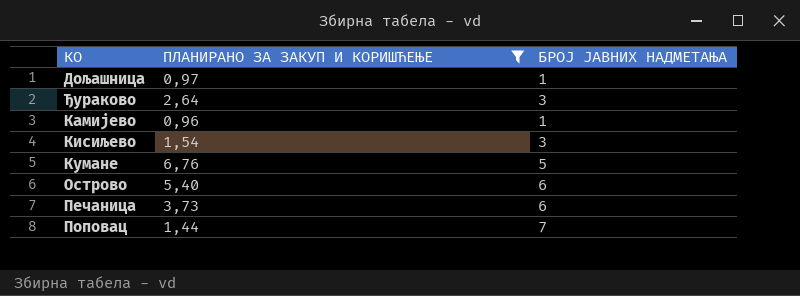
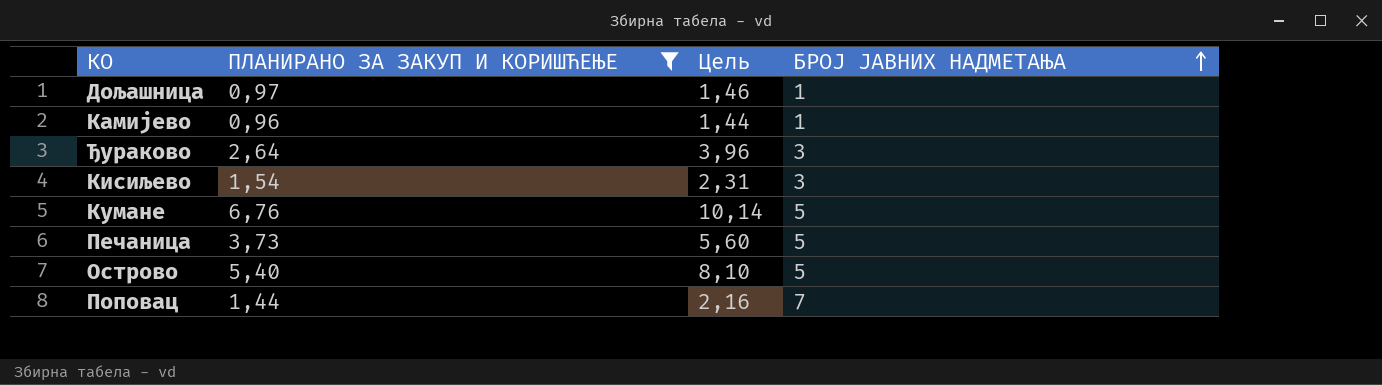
row order: none -> БРОЈ ЈАВНИХ НАДМЕТАЊА ascending
column Цель | formula: none -> [ПЛАНИРАНО ЗА ЗАКУП И КОРИШЋЕЊЕ] * 1,5
Печаница | БРОЈ ЈАВНИХ НАДМЕТАЊА: 6 -> 5
Острово | БРОЈ ЈАВНИХ НАДМЕТАЊА: 6 -> 5

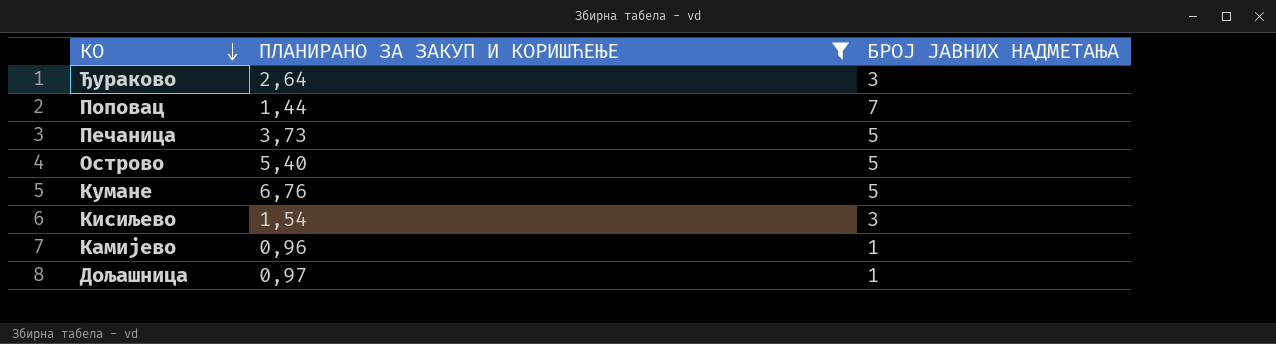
row order: БРОЈ ЈАВНИХ НАДМЕТАЊА ascending -> КО descending
column Цель | formula: [ПЛАНИРАНО ЗА ЗАКУП И КОРИШЋЕЊЕ] * 1,5 -> none

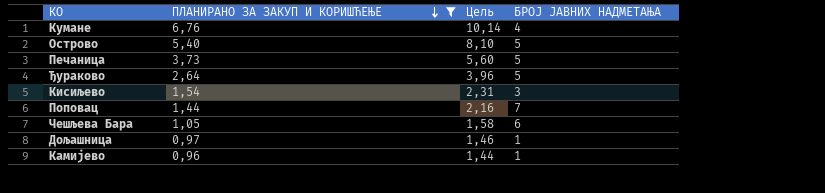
row order: КО descending -> ПЛАНИРАНО ЗА ЗАКУП И КОРИШЋЕЊЕ descending
column Цель | formula: none -> [ПЛАНИРАНО ЗА ЗАКУП И КОРИШЋЕЊЕ] * 1,5
Кумане | БРОЈ ЈАВНИХ НАДМЕТАЊА: 5 -> 4
Ђураково | БРОЈ ЈАВНИХ НАДМЕТАЊА: 3 -> 5
row Чешљева Бара: none -> 1,05 | 1,58 | 6

